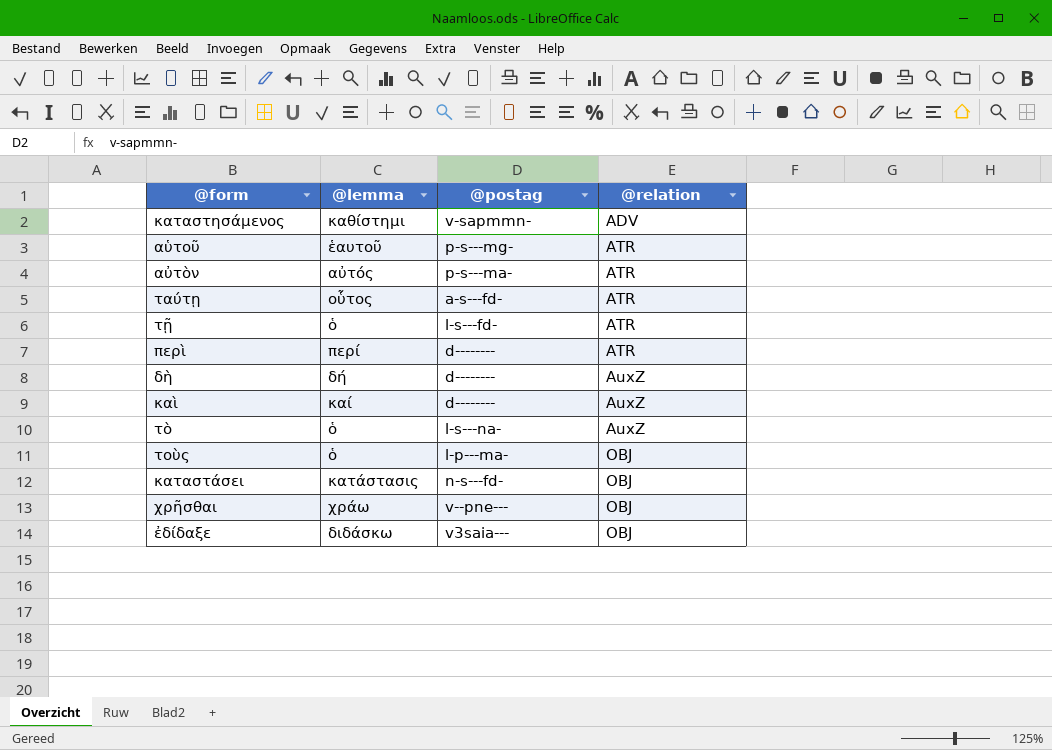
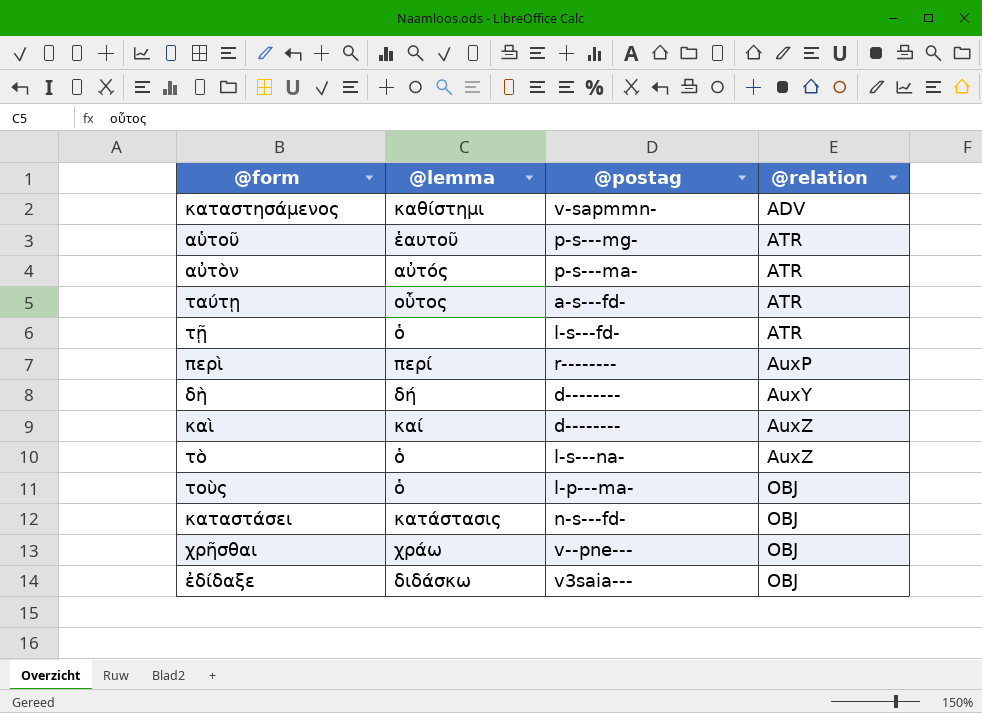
περὶ | @postag: d-------- -> r--------
περὶ | @relation: ATR -> AuxP
δὴ | @relation: AuxZ -> AuxY

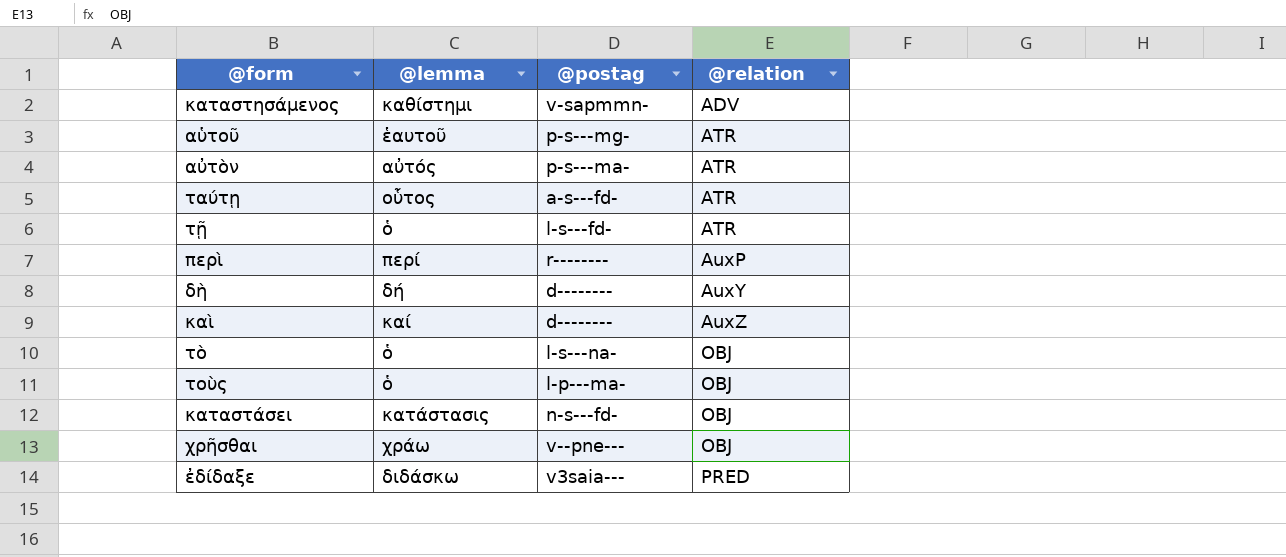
τὸ | @relation: AuxZ -> OBJ
ἐδίδαξε | @relation: OBJ -> PRED

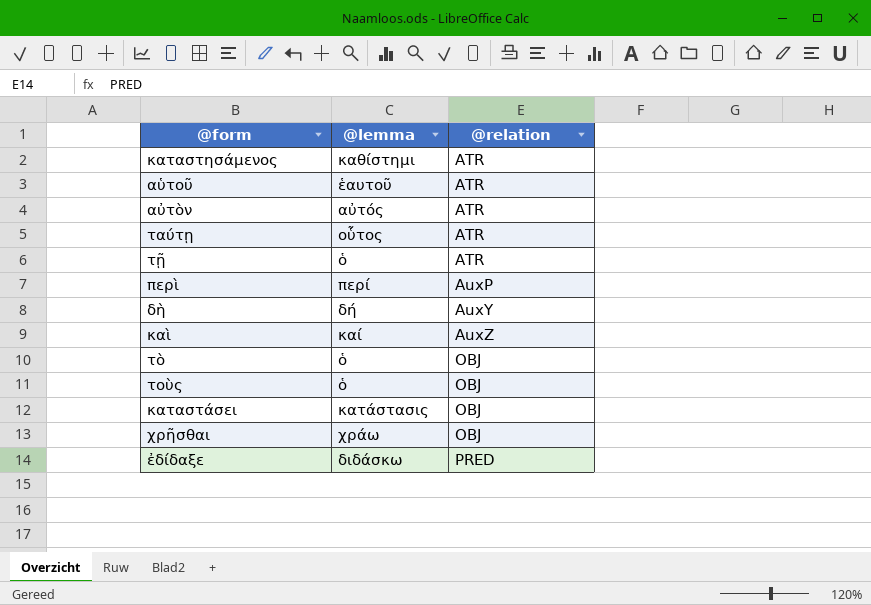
column @postag | position: 3 -> none
καταστησάμενος | @relation: ADV -> ATR

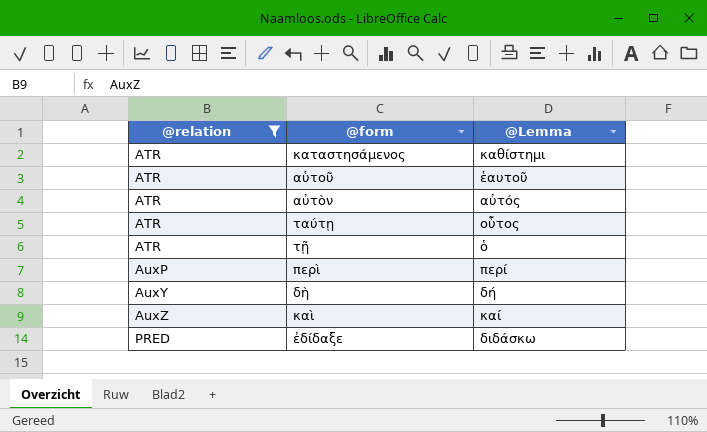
filter: none -> @relation != OBJ
column @relation | position: 3 -> 1
column name: @lemma -> @Lemma

